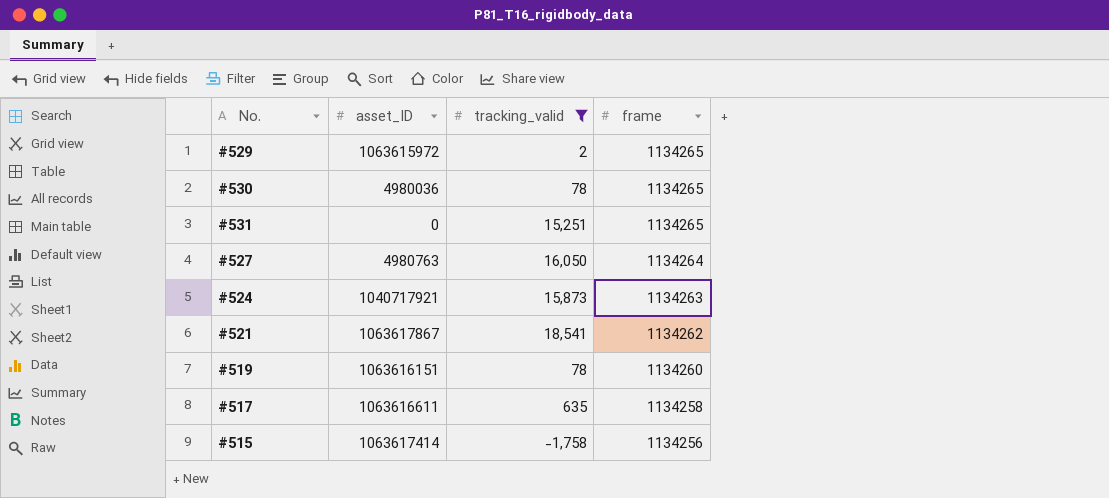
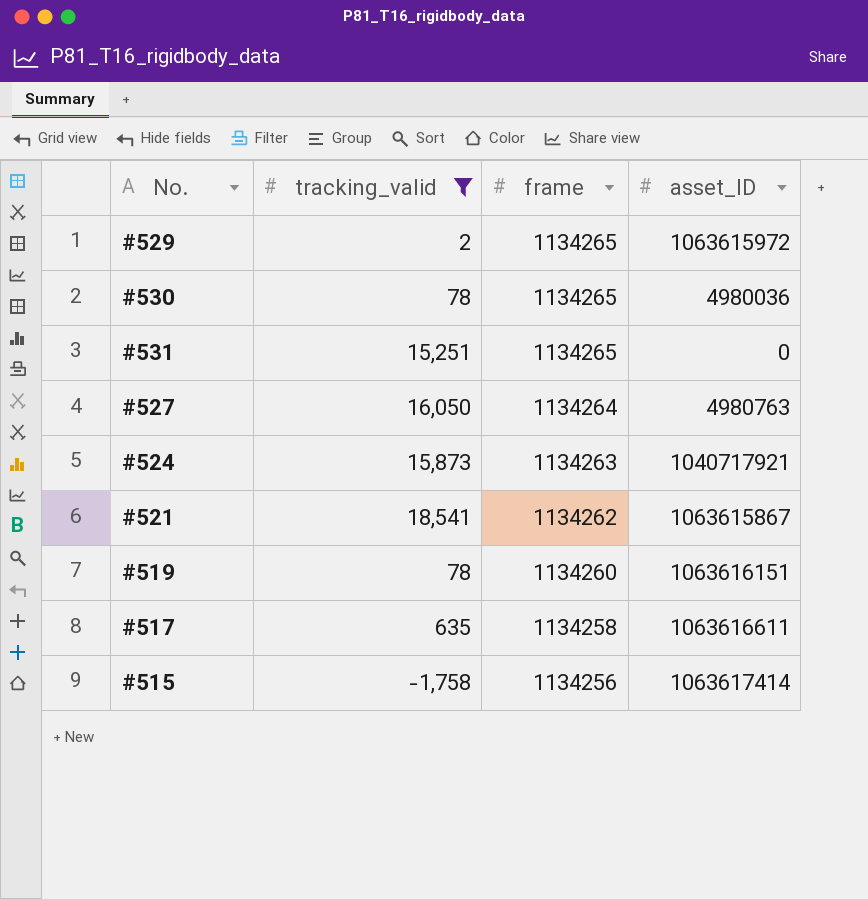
column asset_ID | position: 2 -> 4
#521 | asset_ID: 1063617867 -> 1063615867

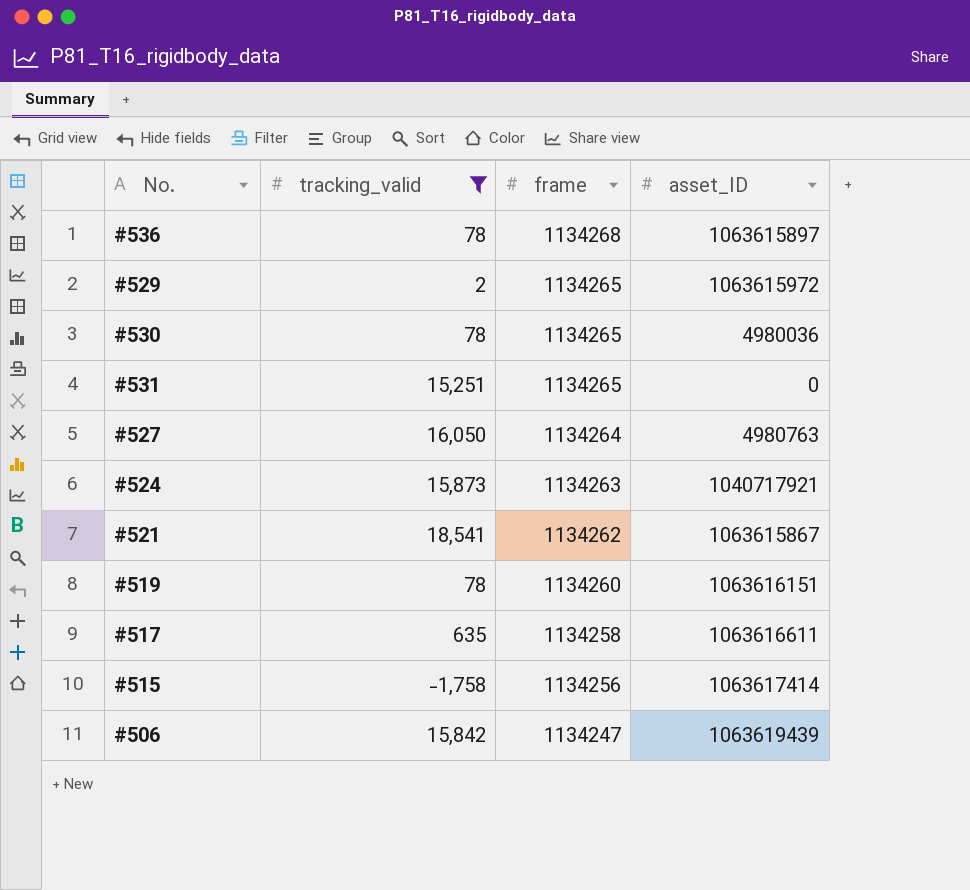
row #536: none -> 78 | 1134268 | 1063615897
row #506: none -> 15,842 | 1134247 | 1063619439

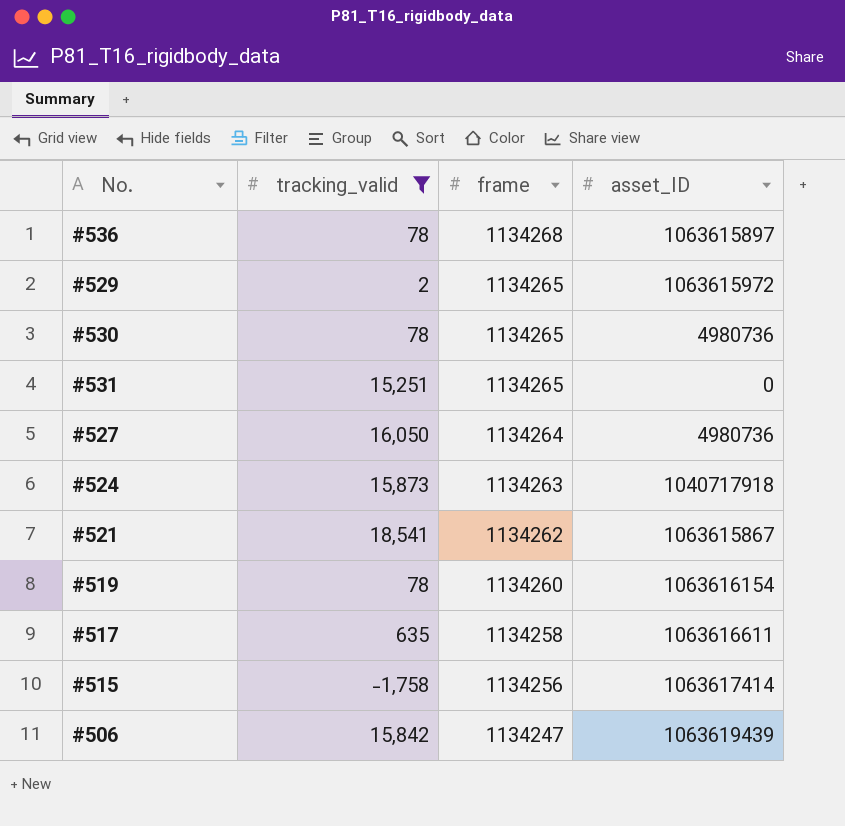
#530 | asset_ID: 4980036 -> 4980736
#527 | asset_ID: 4980763 -> 4980736
#524 | asset_ID: 1040717921 -> 1040717918
#519 | asset_ID: 1063616151 -> 1063616154

